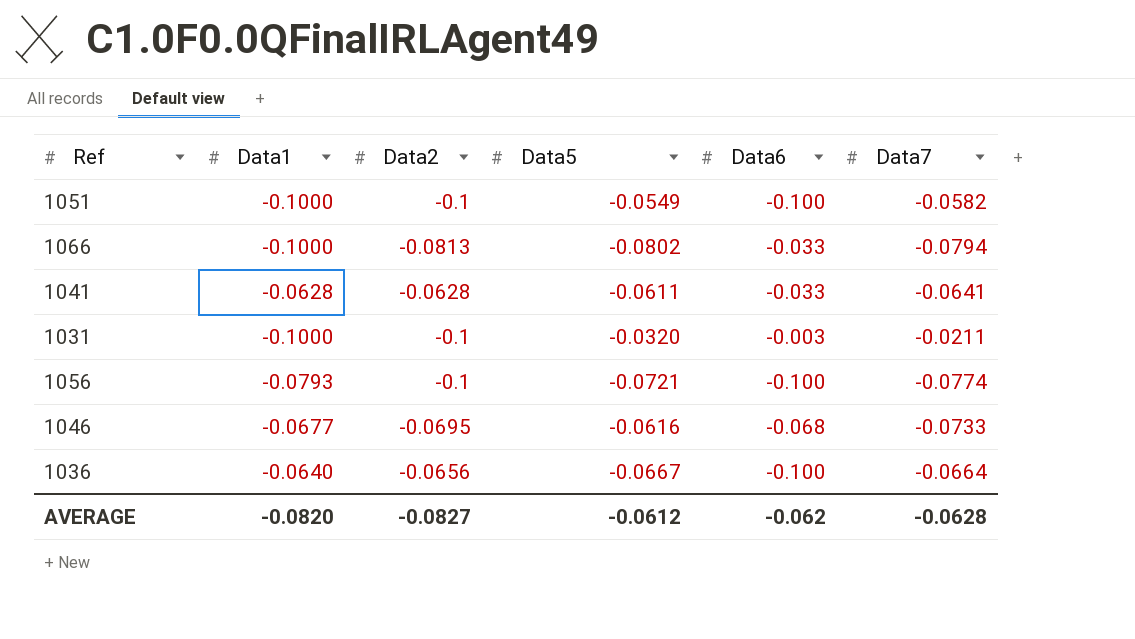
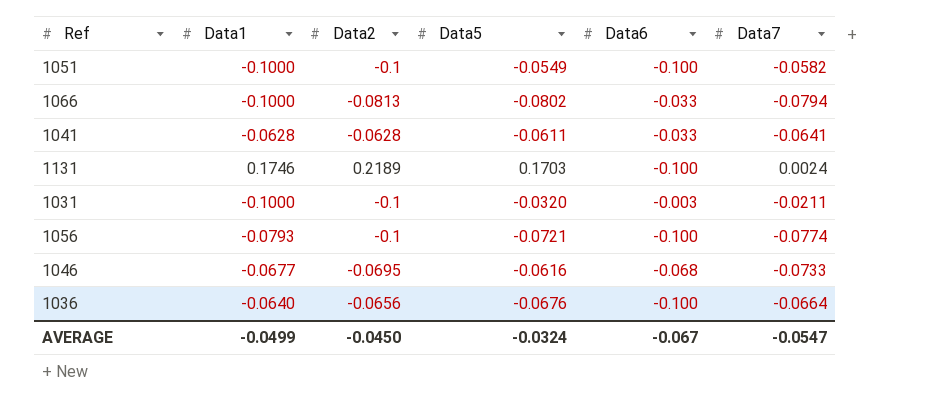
row 1131: none -> 0.1746 | 0.2189 | 0.1703 | -0.100 | 0.0024
1036 | Data5: -0.0667 -> -0.0676
AVERAGE | Data1: -0.0820 -> -0.0499
AVERAGE | Data2: -0.0827 -> -0.0450
AVERAGE | Data5: -0.0612 -> -0.0324
AVERAGE | Data6: -0.062 -> -0.067
AVERAGE | Data7: -0.0628 -> -0.0547

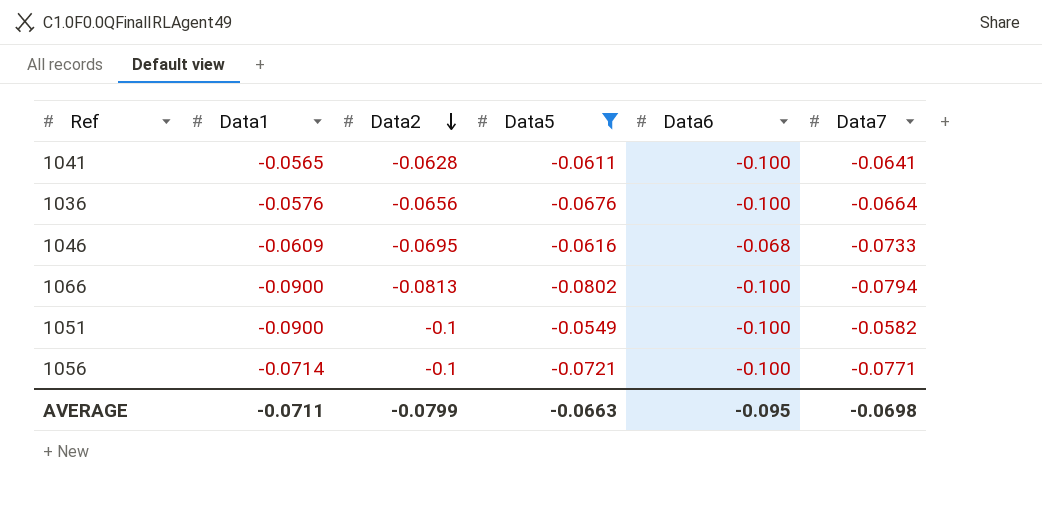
filter: none -> Data5 <= -0.0549
row order: none -> Data2 descending
1041 | Data1: -0.0628 -> -0.0565
1041 | Data6: -0.033 -> -0.100
1036 | Data1: -0.0640 -> -0.0576
1046 | Data1: -0.0677 -> -0.0609
1066 | Data1: -0.1000 -> -0.0900
1066 | Data6: -0.033 -> -0.100
1051 | Data1: -0.1000 -> -0.0900
1056 | Data1: -0.0793 -> -0.0714
1056 | Data7: -0.0774 -> -0.0771
AVERAGE | Data1: -0.0499 -> -0.0711
AVERAGE | Data2: -0.0450 -> -0.0799
AVERAGE | Data5: -0.0324 -> -0.0663
AVERAGE | Data6: -0.067 -> -0.095
AVERAGE | Data7: -0.0547 -> -0.0698

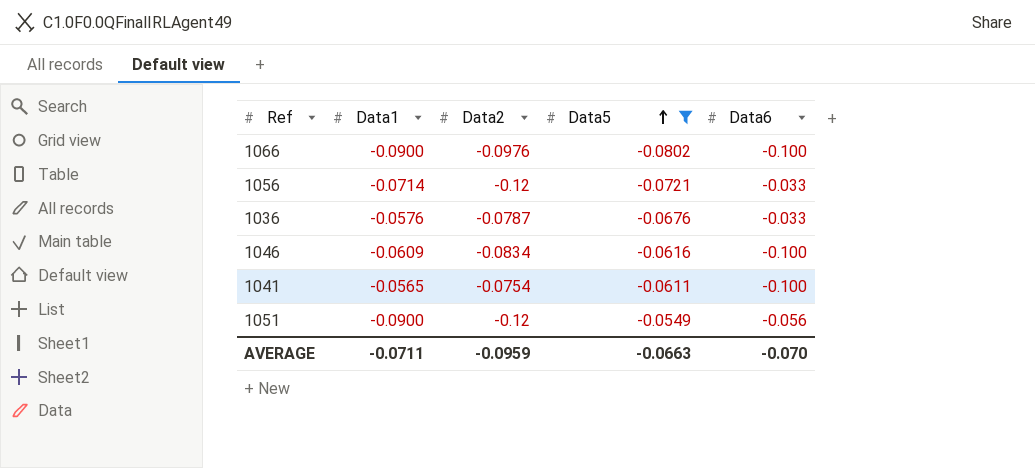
row order: Data2 descending -> Data5 ascending
column Data7 | position: 6 -> none
1066 | Data2: -0.0813 -> -0.0976
1056 | Data2: -0.1 -> -0.12
1056 | Data6: -0.100 -> -0.033
1036 | Data2: -0.0656 -> -0.0787
1036 | Data6: -0.100 -> -0.033
1046 | Data2: -0.0695 -> -0.0834
1046 | Data6: -0.068 -> -0.100
1041 | Data2: -0.0628 -> -0.0754
1051 | Data2: -0.1 -> -0.12
1051 | Data6: -0.100 -> -0.056
AVERAGE | Data2: -0.0799 -> -0.0959
AVERAGE | Data6: -0.095 -> -0.070

